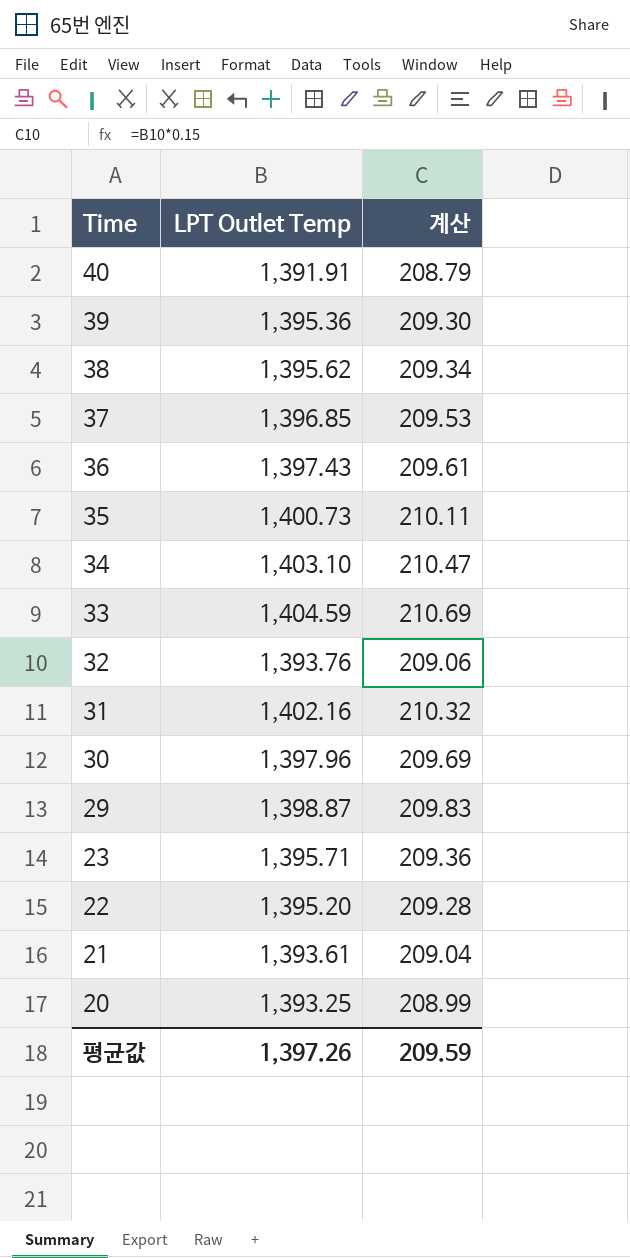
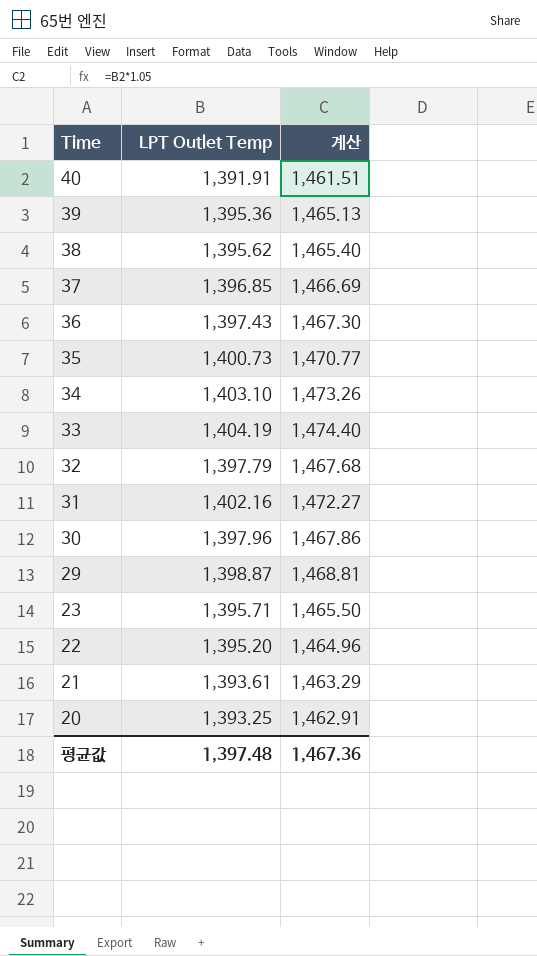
column 계산 | formula: [LPT Outlet Temp] * 0.15 -> [LPT Outlet Temp] * 1.05
33 | LPT Outlet Temp: 1,404.59 -> 1,404.19
32 | LPT Outlet Temp: 1,393.76 -> 1,397.79
평균값 | LPT Outlet Temp: 1,397.26 -> 1,397.48
평균값 | 계산: 209.59 -> 1,467.36

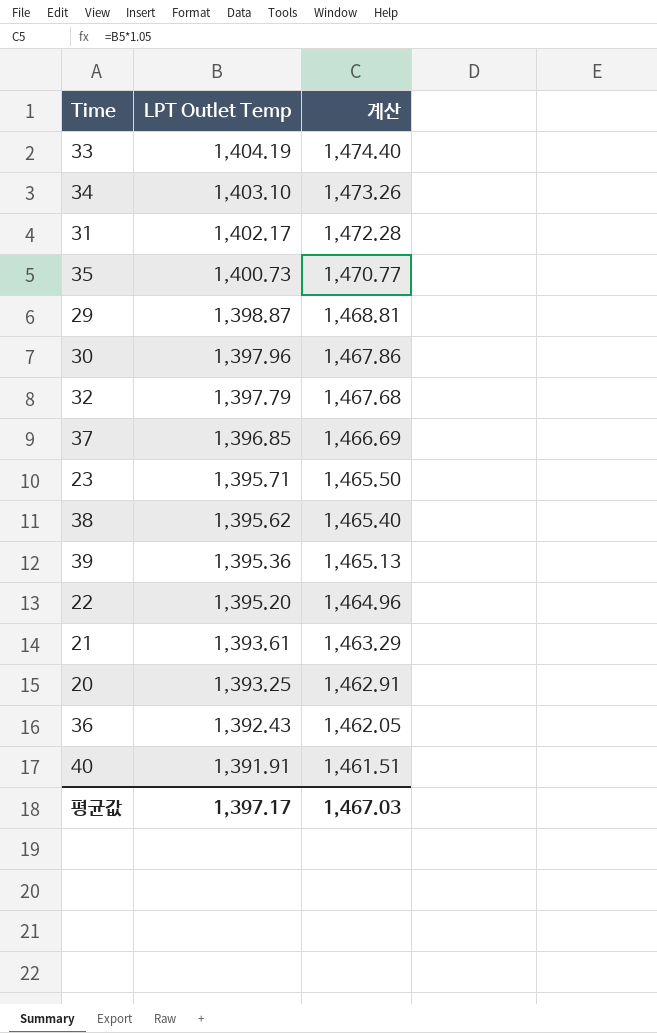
row order: Time descending -> LPT Outlet Temp descending
31 | LPT Outlet Temp: 1,402.16 -> 1,402.17
31 | 계산: 1,472.27 -> 1,472.28
36 | LPT Outlet Temp: 1,397.43 -> 1,392.43
36 | 계산: 1,467.30 -> 1,462.05
평균값 | LPT Outlet Temp: 1,397.48 -> 1,397.17
평균값 | 계산: 1,467.36 -> 1,467.03

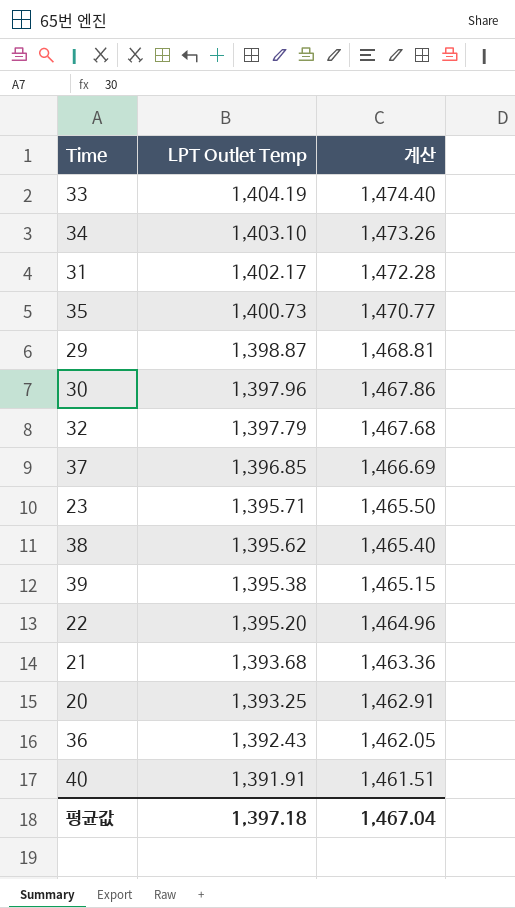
39 | LPT Outlet Temp: 1,395.36 -> 1,395.38
39 | 계산: 1,465.13 -> 1,465.15
21 | LPT Outlet Temp: 1,393.61 -> 1,393.68
21 | 계산: 1,463.29 -> 1,463.36
평균값 | LPT Outlet Temp: 1,397.17 -> 1,397.18
평균값 | 계산: 1,467.03 -> 1,467.04

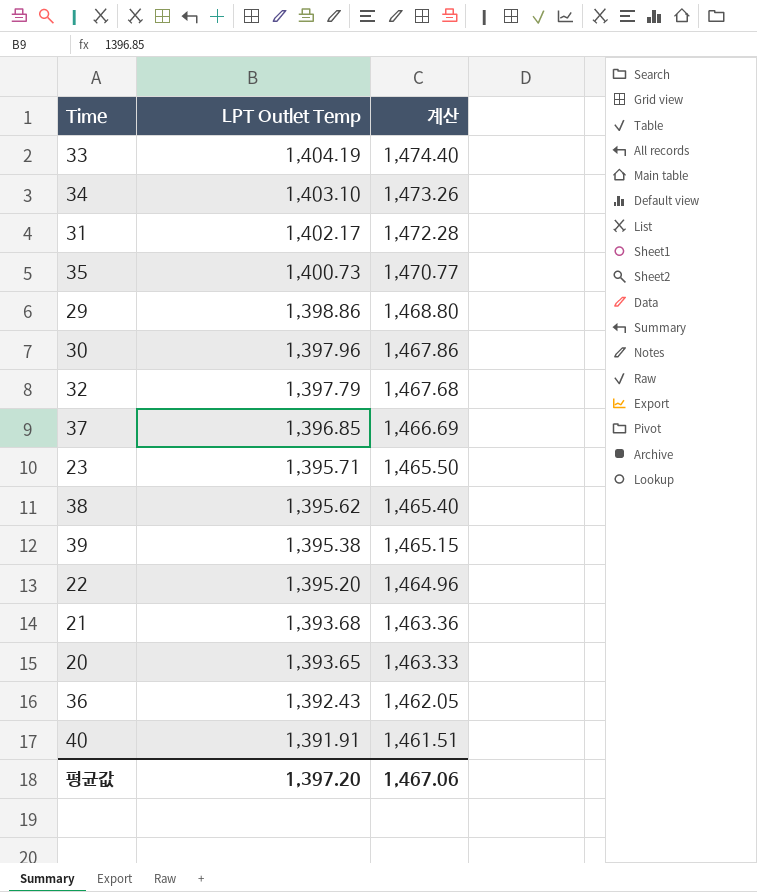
29 | LPT Outlet Temp: 1,398.87 -> 1,398.86
29 | 계산: 1,468.81 -> 1,468.80
20 | LPT Outlet Temp: 1,393.25 -> 1,393.65
20 | 계산: 1,462.91 -> 1,463.33
평균값 | LPT Outlet Temp: 1,397.18 -> 1,397.20
평균값 | 계산: 1,467.04 -> 1,467.06

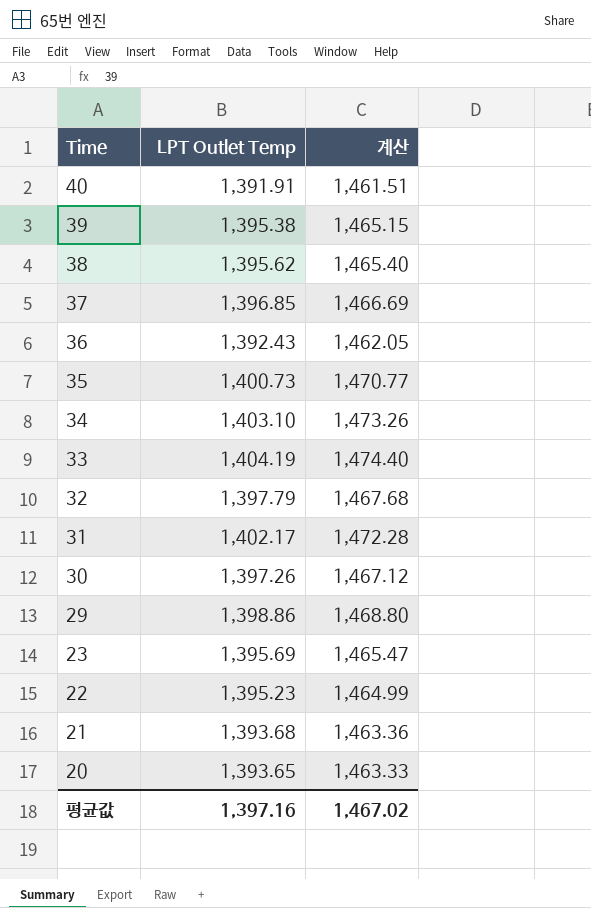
row order: LPT Outlet Temp descending -> Time descending
30 | LPT Outlet Temp: 1,397.96 -> 1,397.26
30 | 계산: 1,467.86 -> 1,467.12
23 | LPT Outlet Temp: 1,395.71 -> 1,395.69
23 | 계산: 1,465.50 -> 1,465.47
22 | LPT Outlet Temp: 1,395.20 -> 1,395.23
22 | 계산: 1,464.96 -> 1,464.99
평균값 | LPT Outlet Temp: 1,397.20 -> 1,397.16
평균값 | 계산: 1,467.06 -> 1,467.02

